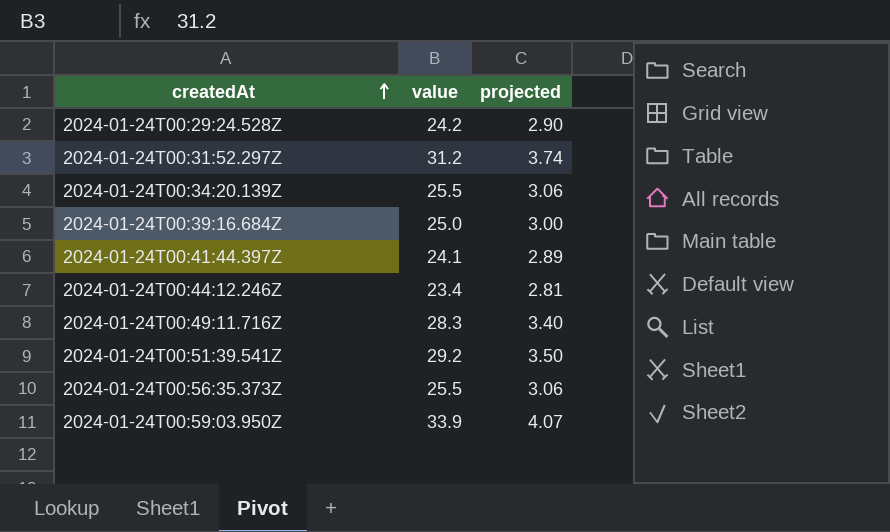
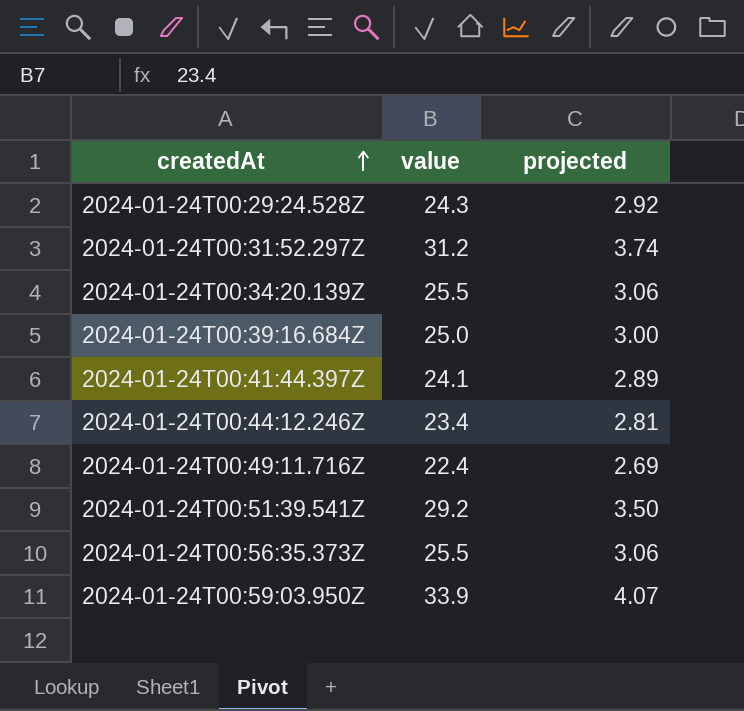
2024-01-24T00:29:24.528Z | value: 24.2 -> 24.3
2024-01-24T00:29:24.528Z | projected: 2.90 -> 2.92
2024-01-24T00:49:11.716Z | value: 28.3 -> 22.4
2024-01-24T00:49:11.716Z | projected: 3.40 -> 2.69

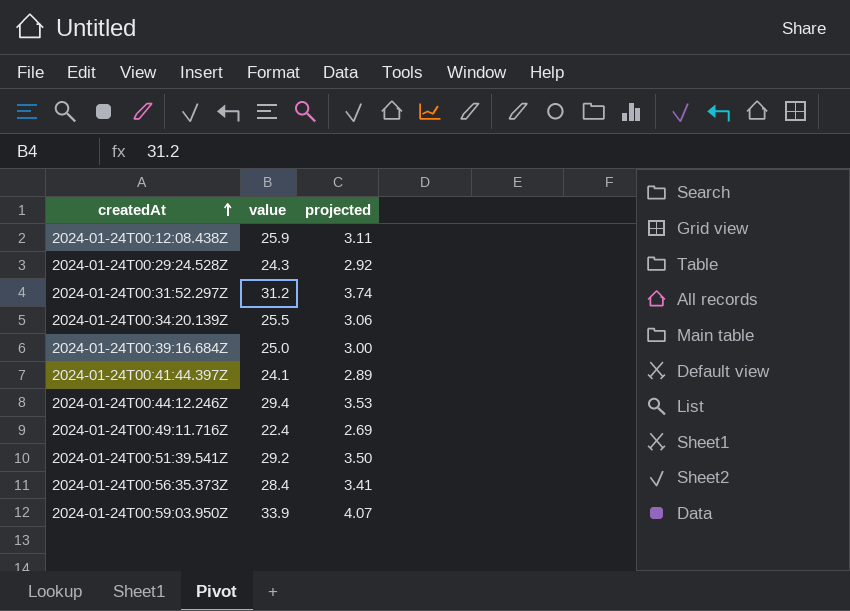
row 2024-01-24T00:12:08.438Z: none -> 25.9 | 3.11
2024-01-24T00:44:12.246Z | value: 23.4 -> 29.4
2024-01-24T00:44:12.246Z | projected: 2.81 -> 3.53
2024-01-24T00:56:35.373Z | value: 25.5 -> 28.4
2024-01-24T00:56:35.373Z | projected: 3.06 -> 3.41

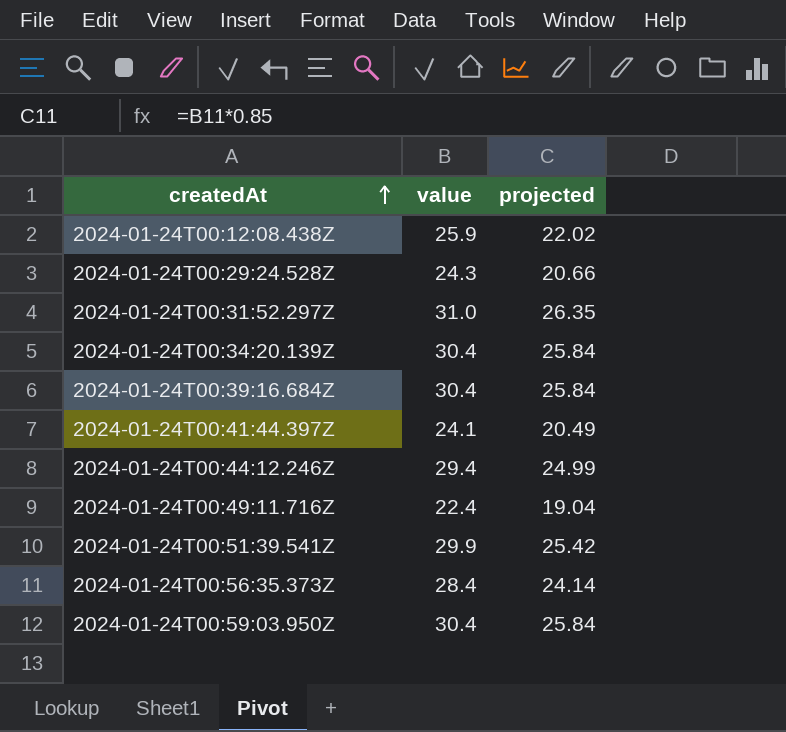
column projected | formula: [value] * 0.12 -> [value] * 0.85
2024-01-24T00:31:52.297Z | value: 31.2 -> 31.0
2024-01-24T00:34:20.139Z | value: 25.5 -> 30.4
2024-01-24T00:39:16.684Z | value: 25.0 -> 30.4
2024-01-24T00:51:39.541Z | value: 29.2 -> 29.9
2024-01-24T00:59:03.950Z | value: 33.9 -> 30.4

